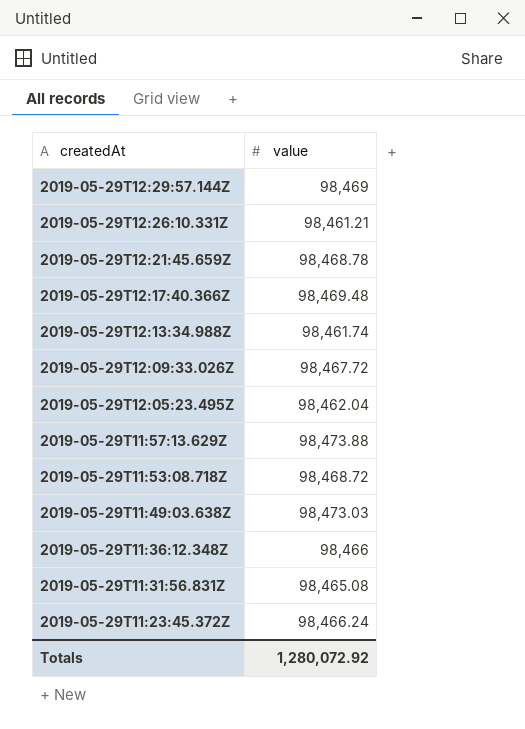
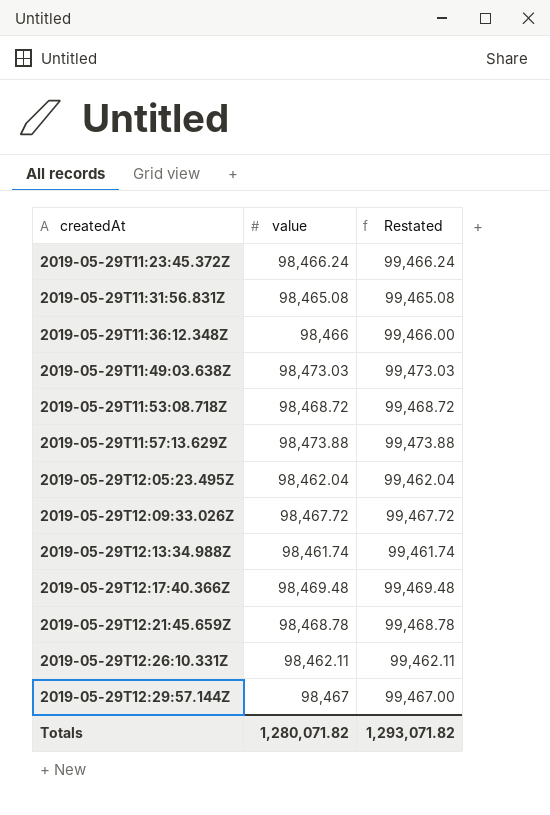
row order: createdAt descending -> createdAt ascending
column Restated | formula: none -> [value] + 1000
2019-05-29T12:26:10.331Z | value: 98,461.21 -> 98,462.11
2019-05-29T12:29:57.144Z | value: 98,469 -> 98,467
Totals | value: 1,280,072.92 -> 1,280,071.82

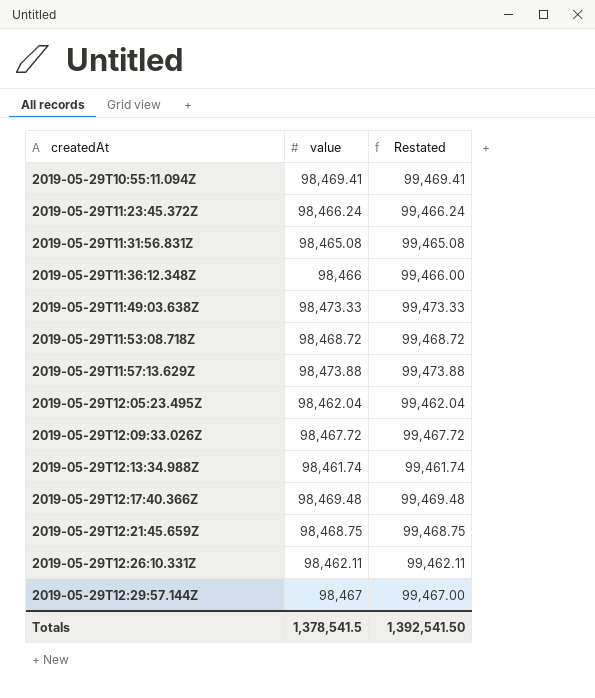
row 2019-05-29T10:55:11.094Z: none -> 98,469.41 | 99,469.41
2019-05-29T11:49:03.638Z | value: 98,473.03 -> 98,473.33
2019-05-29T11:49:03.638Z | Restated: 99,473.03 -> 99,473.33
2019-05-29T12:21:45.659Z | value: 98,468.78 -> 98,468.75
2019-05-29T12:21:45.659Z | Restated: 99,468.78 -> 99,468.75
Totals | value: 1,280,071.82 -> 1,378,541.5
Totals | Restated: 1,293,071.82 -> 1,392,541.50

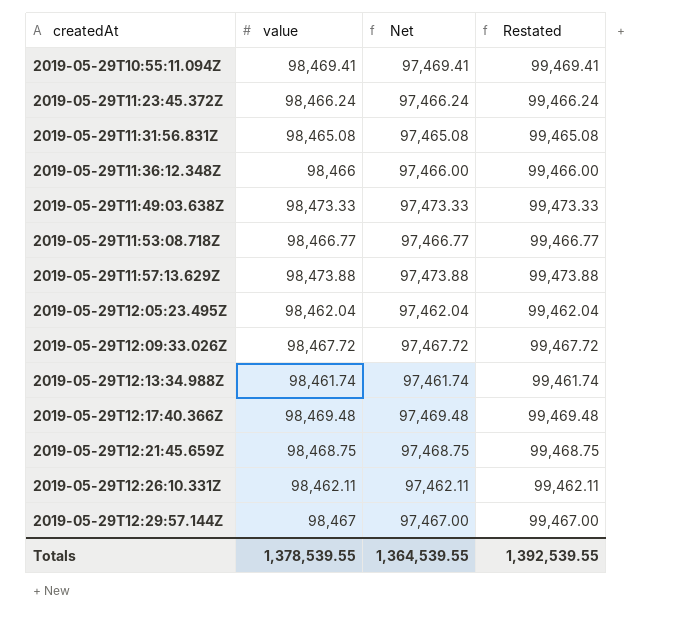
column Net | formula: none -> [value] - 1000
2019-05-29T11:53:08.718Z | value: 98,468.72 -> 98,466.77
2019-05-29T11:53:08.718Z | Restated: 99,468.72 -> 99,466.77
Totals | value: 1,378,541.5 -> 1,378,539.55
Totals | Restated: 1,392,541.50 -> 1,392,539.55

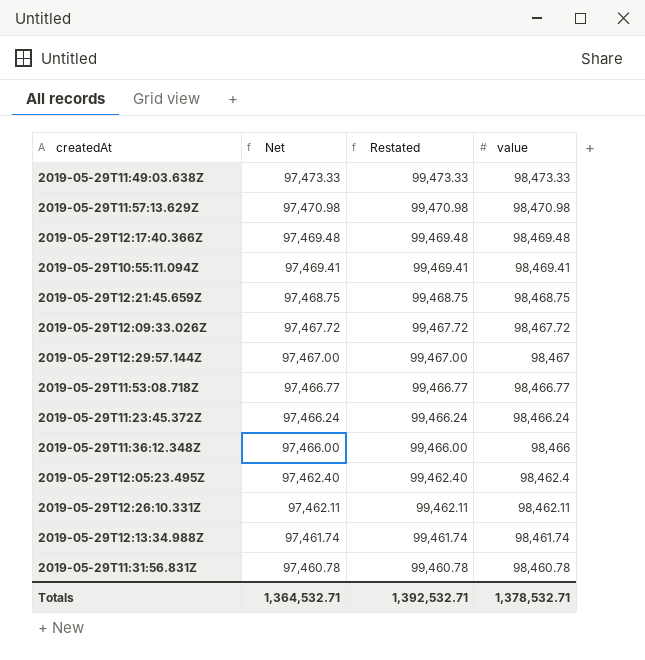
row order: createdAt ascending -> Net descending
column value | position: 2 -> 4
2019-05-29T11:57:13.629Z | Net: 97,473.88 -> 97,470.98
2019-05-29T11:57:13.629Z | Restated: 99,473.88 -> 99,470.98
2019-05-29T11:57:13.629Z | value: 98,473.88 -> 98,470.98
2019-05-29T12:05:23.495Z | Net: 97,462.04 -> 97,462.40
2019-05-29T12:05:23.495Z | Restated: 99,462.04 -> 99,462.40
2019-05-29T12:05:23.495Z | value: 98,462.04 -> 98,462.4
2019-05-29T11:31:56.831Z | Net: 97,465.08 -> 97,460.78
2019-05-29T11:31:56.831Z | Restated: 99,465.08 -> 99,460.78
2019-05-29T11:31:56.831Z | value: 98,465.08 -> 98,460.78
Totals | Net: 1,364,539.55 -> 1,364,532.71
Totals | Restated: 1,392,539.55 -> 1,392,532.71
Totals | value: 1,378,539.55 -> 1,378,532.71

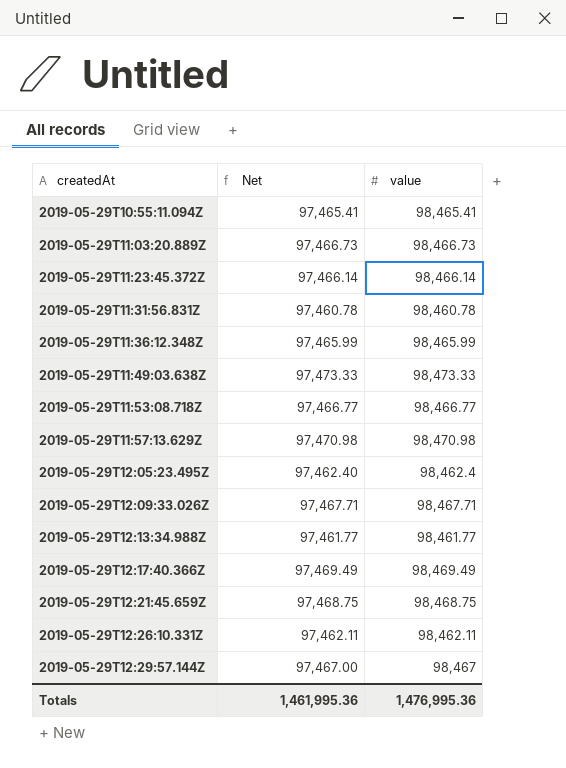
row order: Net descending -> createdAt ascending
column Restated | formula: [value] + 1000 -> none
2019-05-29T10:55:11.094Z | Net: 97,469.41 -> 97,465.41
2019-05-29T10:55:11.094Z | value: 98,469.41 -> 98,465.41
row 2019-05-29T11:03:20.889Z: none -> 97,466.73 | 98,466.73
2019-05-29T11:23:45.372Z | Net: 97,466.24 -> 97,466.14
2019-05-29T11:23:45.372Z | value: 98,466.24 -> 98,466.14
2019-05-29T11:36:12.348Z | Net: 97,466.00 -> 97,465.99
2019-05-29T11:36:12.348Z | value: 98,466 -> 98,465.99
2019-05-29T12:09:33.026Z | Net: 97,467.72 -> 97,467.71
2019-05-29T12:09:33.026Z | value: 98,467.72 -> 98,467.71
2019-05-29T12:13:34.988Z | Net: 97,461.74 -> 97,461.77
2019-05-29T12:13:34.988Z | value: 98,461.74 -> 98,461.77
2019-05-29T12:17:40.366Z | Net: 97,469.48 -> 97,469.49
2019-05-29T12:17:40.366Z | value: 98,469.48 -> 98,469.49
Totals | Net: 1,364,532.71 -> 1,461,995.36
Totals | value: 1,378,532.71 -> 1,476,995.36

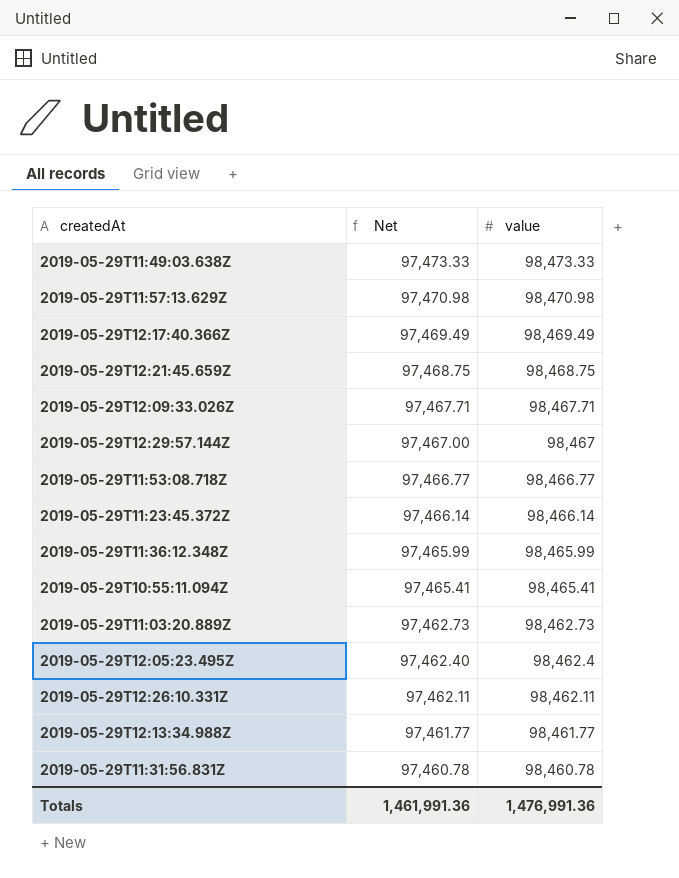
row order: createdAt ascending -> Net descending
2019-05-29T11:03:20.889Z | Net: 97,466.73 -> 97,462.73
2019-05-29T11:03:20.889Z | value: 98,466.73 -> 98,462.73
Totals | Net: 1,461,995.36 -> 1,461,991.36
Totals | value: 1,476,995.36 -> 1,476,991.36

